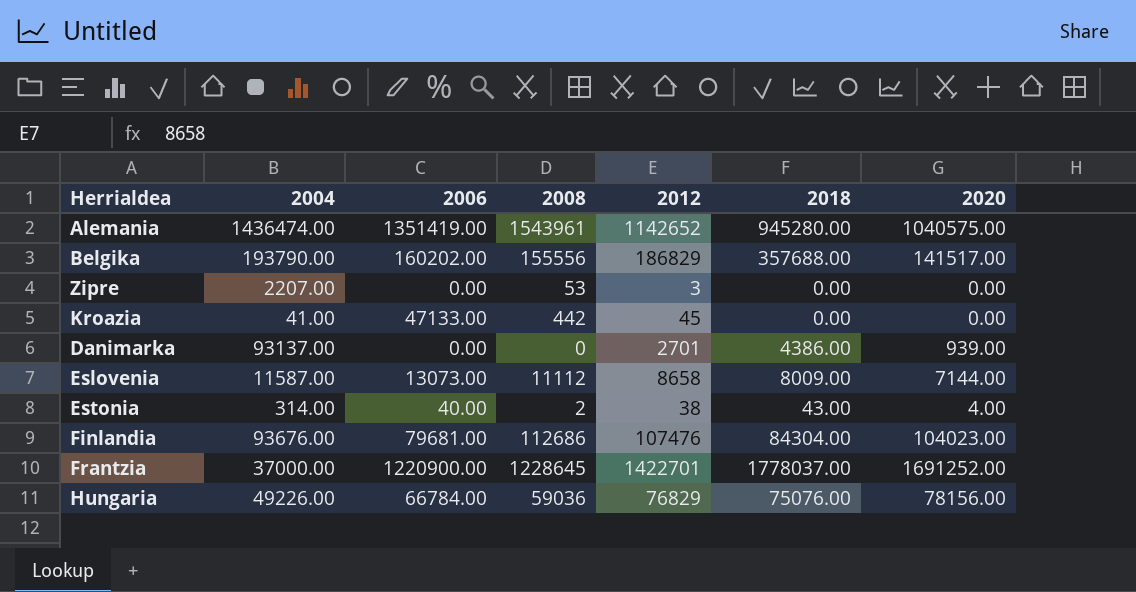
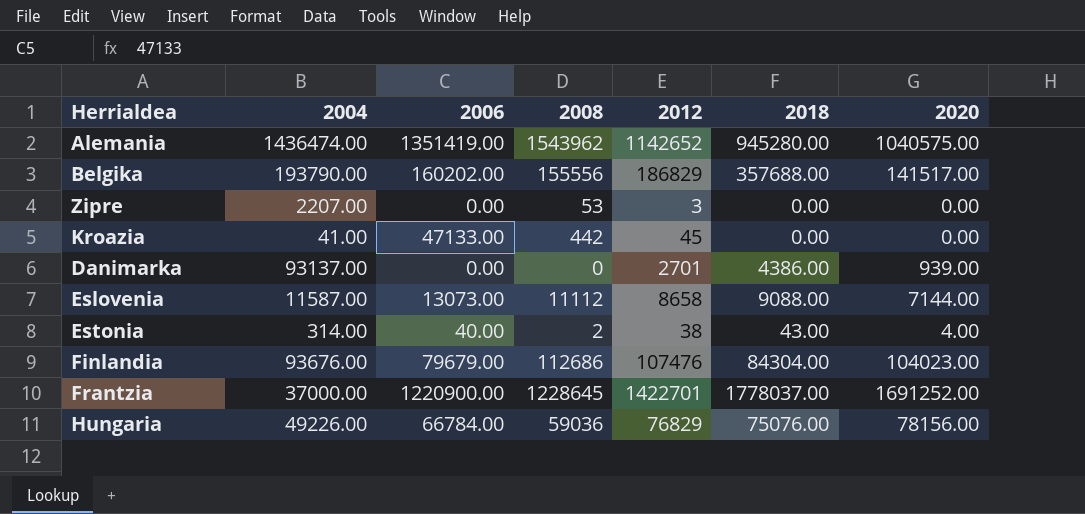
Alemania | 2008: 1543961 -> 1543962
Eslovenia | 2018: 8009.00 -> 9088.00
Finlandia | 2006: 79681.00 -> 79679.00

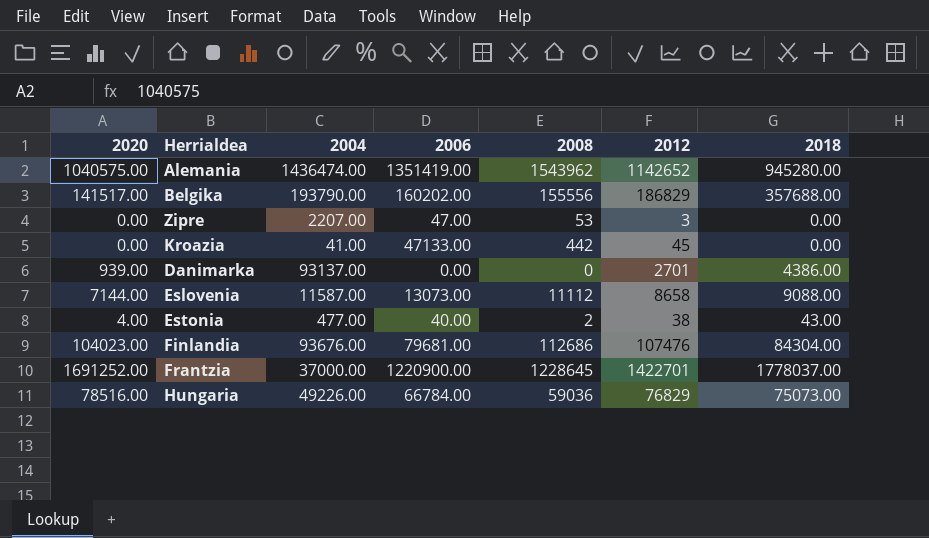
column 2020 | position: 7 -> 1
Zipre | 2006: 0.00 -> 47.00
Estonia | 2004: 314.00 -> 477.00
Finlandia | 2006: 79679.00 -> 79681.00
Hungaria | 2020: 78156.00 -> 78516.00
Hungaria | 2018: 75076.00 -> 75073.00

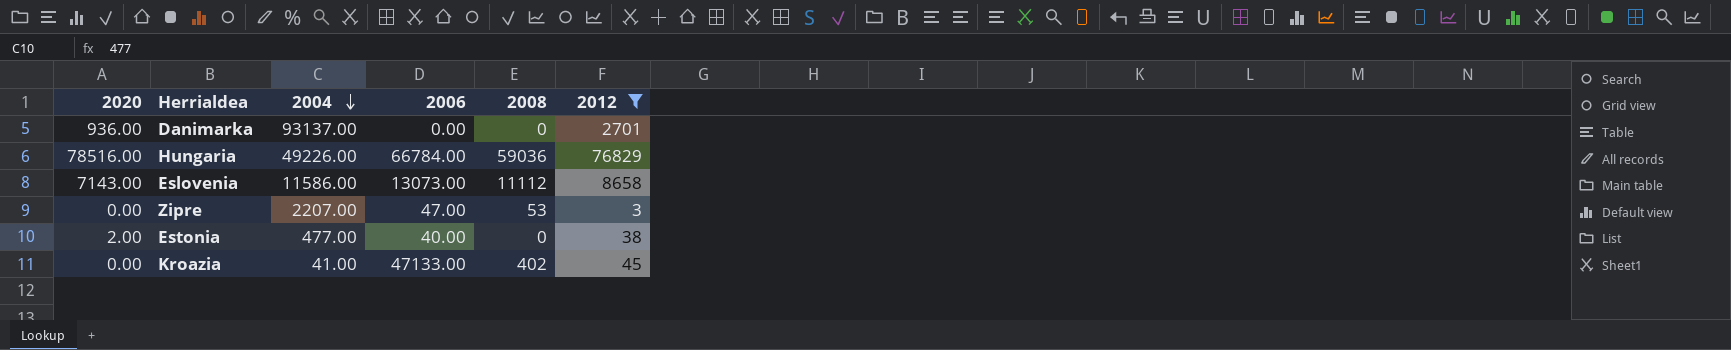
filter: none -> 2012 <= 76829
row order: none -> 2004 descending
column 2018 | position: 7 -> none
Danimarka | 2020: 939.00 -> 936.00
Eslovenia | 2020: 7144.00 -> 7143.00
Eslovenia | 2004: 11587.00 -> 11586.00
Estonia | 2020: 4.00 -> 2.00
Estonia | 2008: 2 -> 0
Kroazia | 2008: 442 -> 402

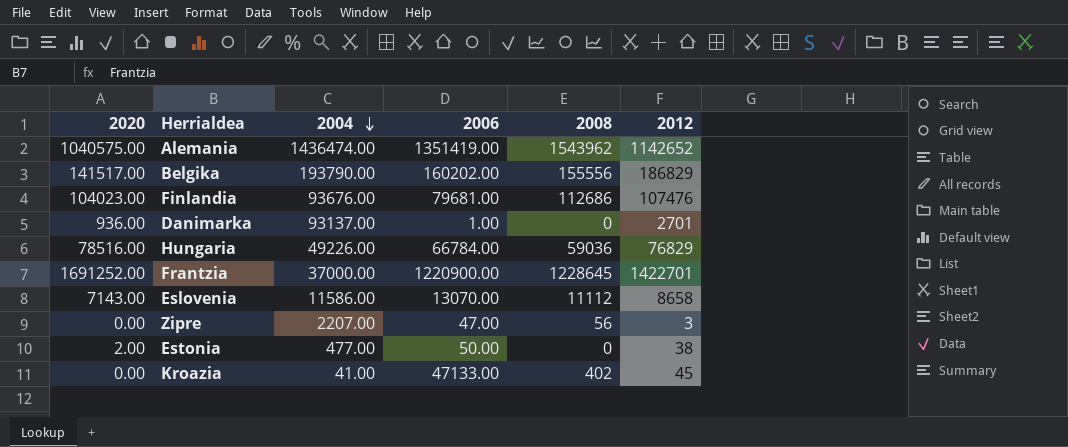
filter: 2012 <= 76829 -> none
Danimarka | 2006: 0.00 -> 1.00
Eslovenia | 2006: 13073.00 -> 13070.00
Zipre | 2008: 53 -> 56
Estonia | 2006: 40.00 -> 50.00

